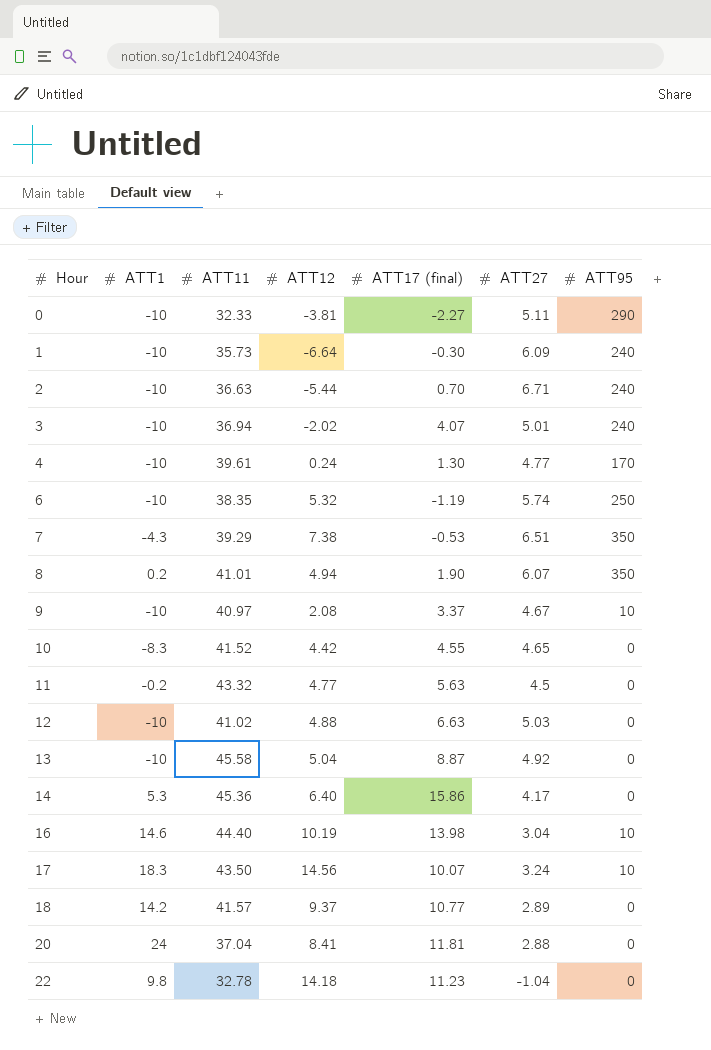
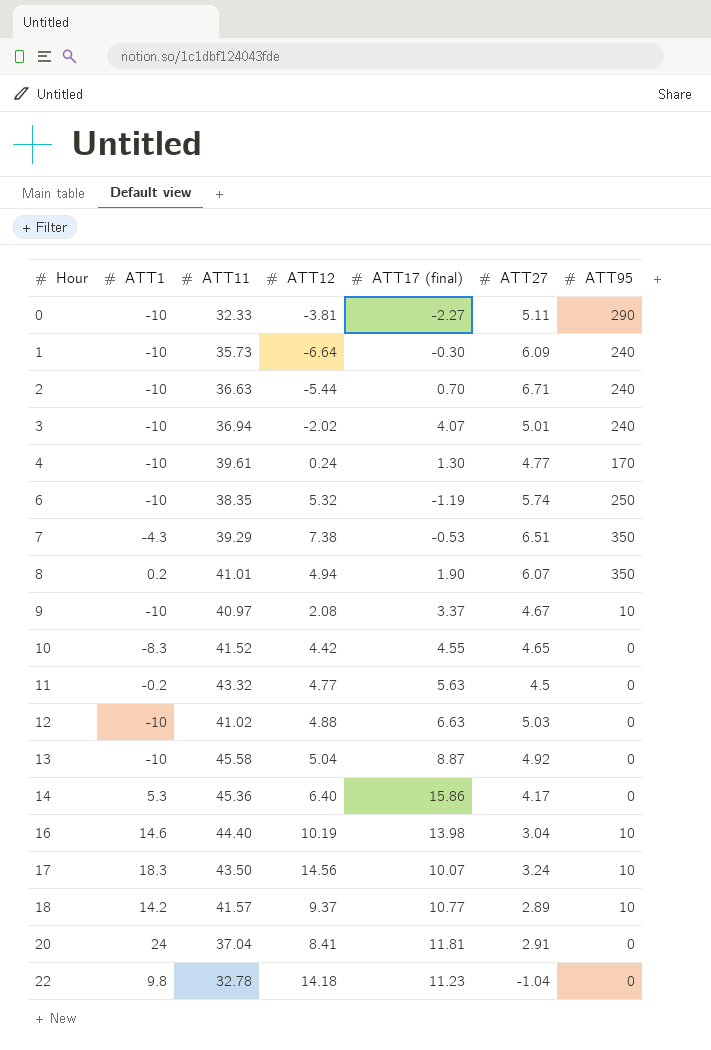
18 | ATT95: 0 -> 10
20 | ATT27: 2.88 -> 2.91

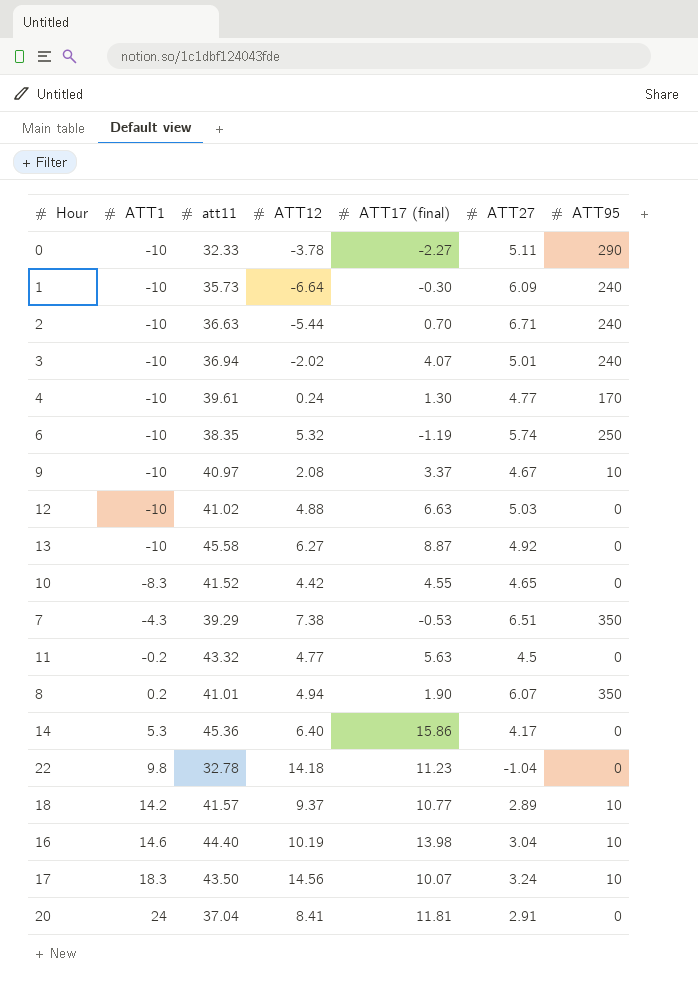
row order: Hour ascending -> ATT1 ascending
column name: ATT11 -> att11
0 | ATT12: -3.81 -> -3.78
13 | ATT12: 5.04 -> 6.27

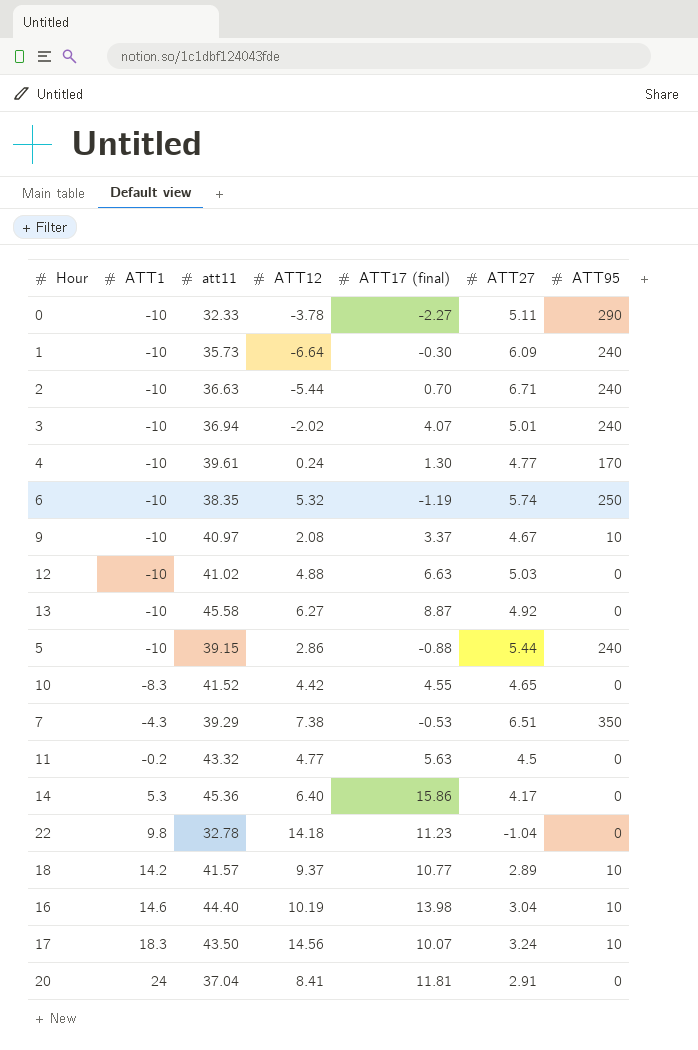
row 8: 0.2 | 41.01 | 4.94 | 1.90 | 6.07 | 350 -> none
row 5: none -> -10 | 39.15 | 2.86 | -0.88 | 5.44 | 240

